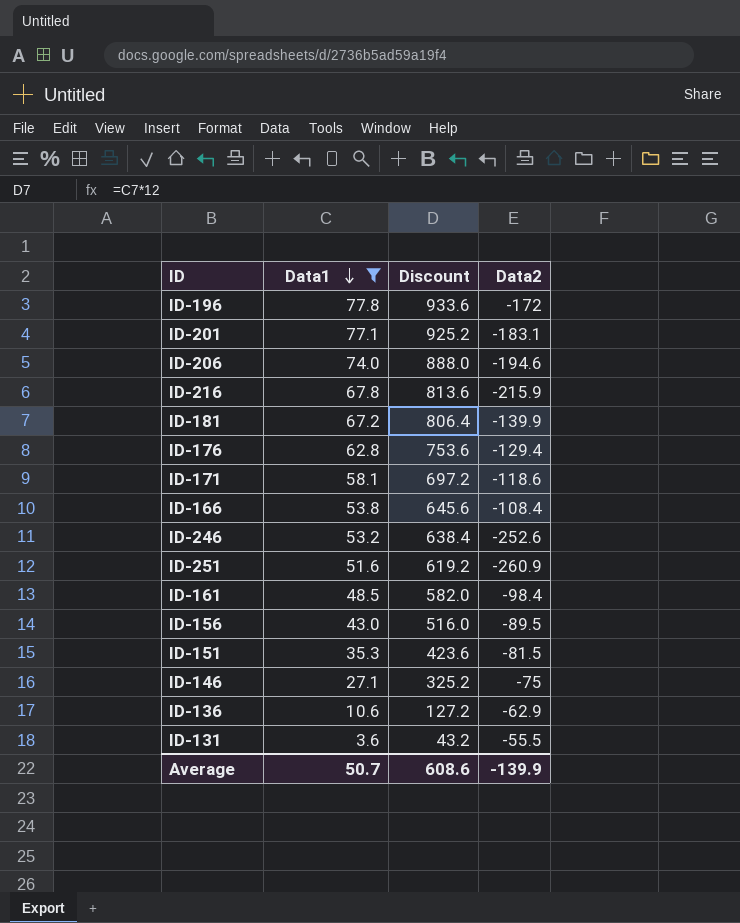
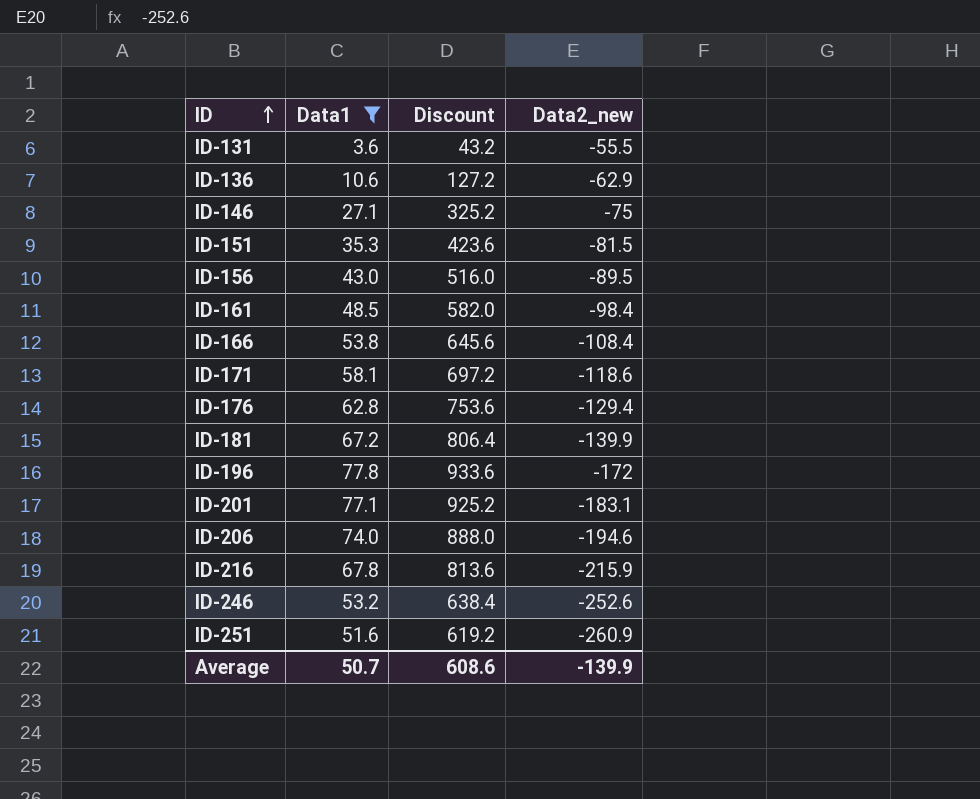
row order: Data1 descending -> ID ascending
column name: Data2 -> Data2_new

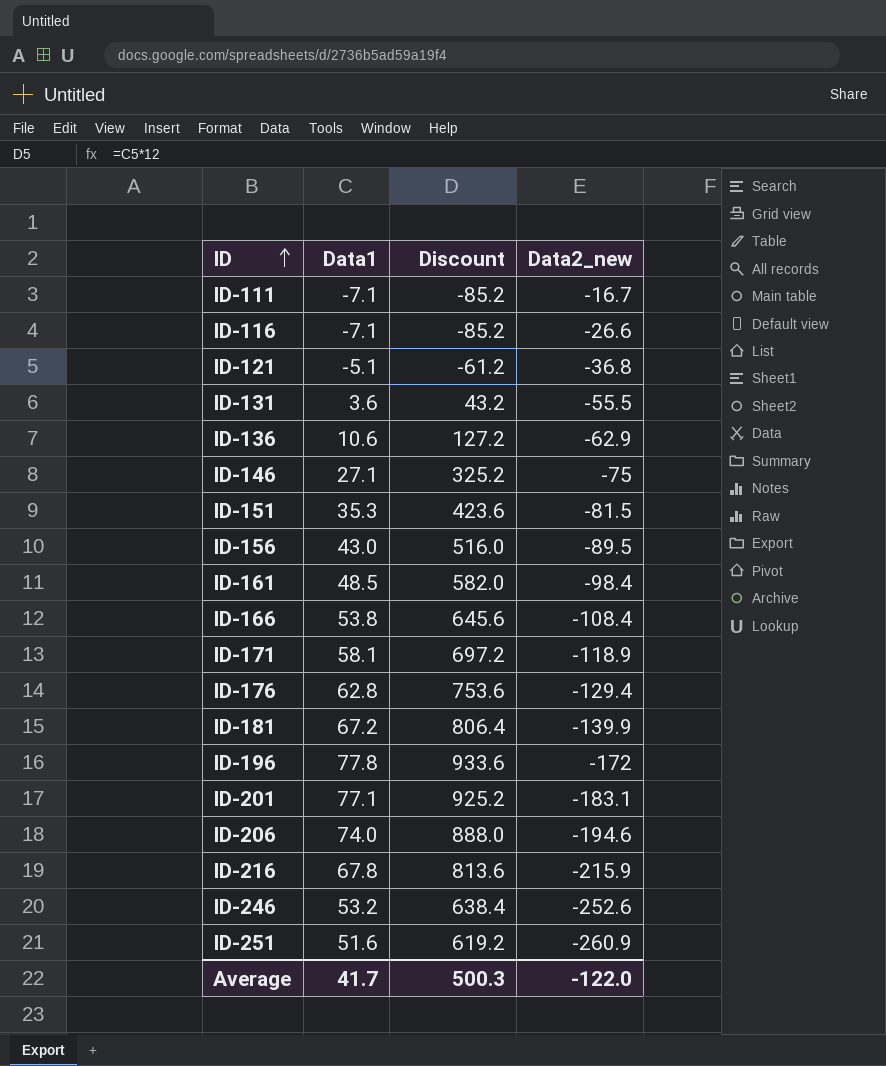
filter: Data1 >= 3.6 -> none
ID-171 | Data2_new: -118.6 -> -118.9
Average | Data1: 50.7 -> 41.7
Average | Discount: 608.6 -> 500.3
Average | Data2_new: -139.9 -> -122.0

